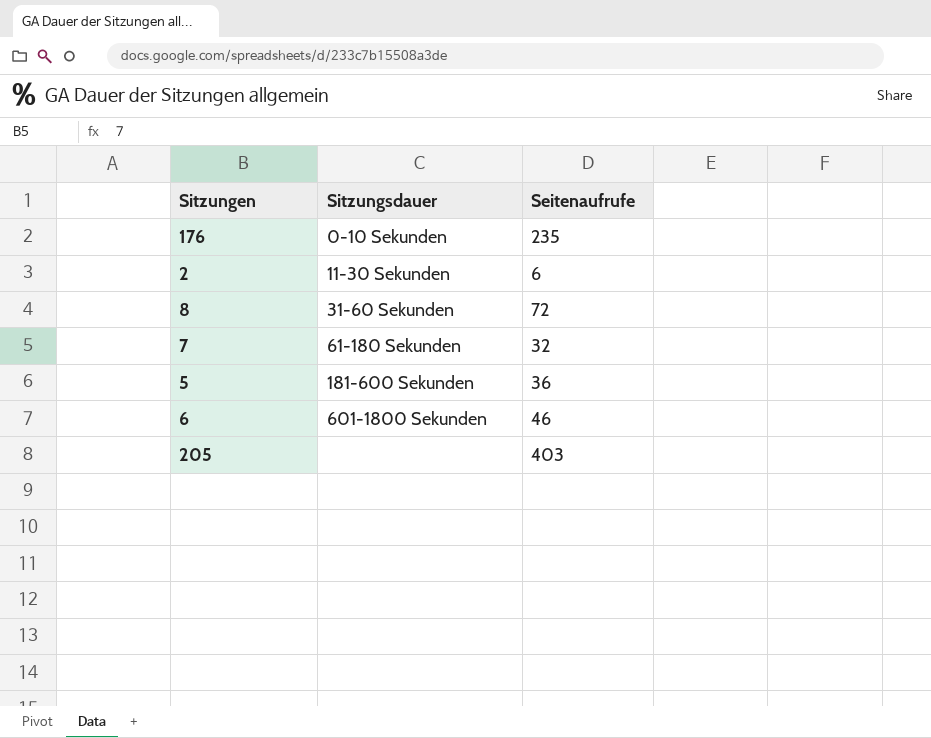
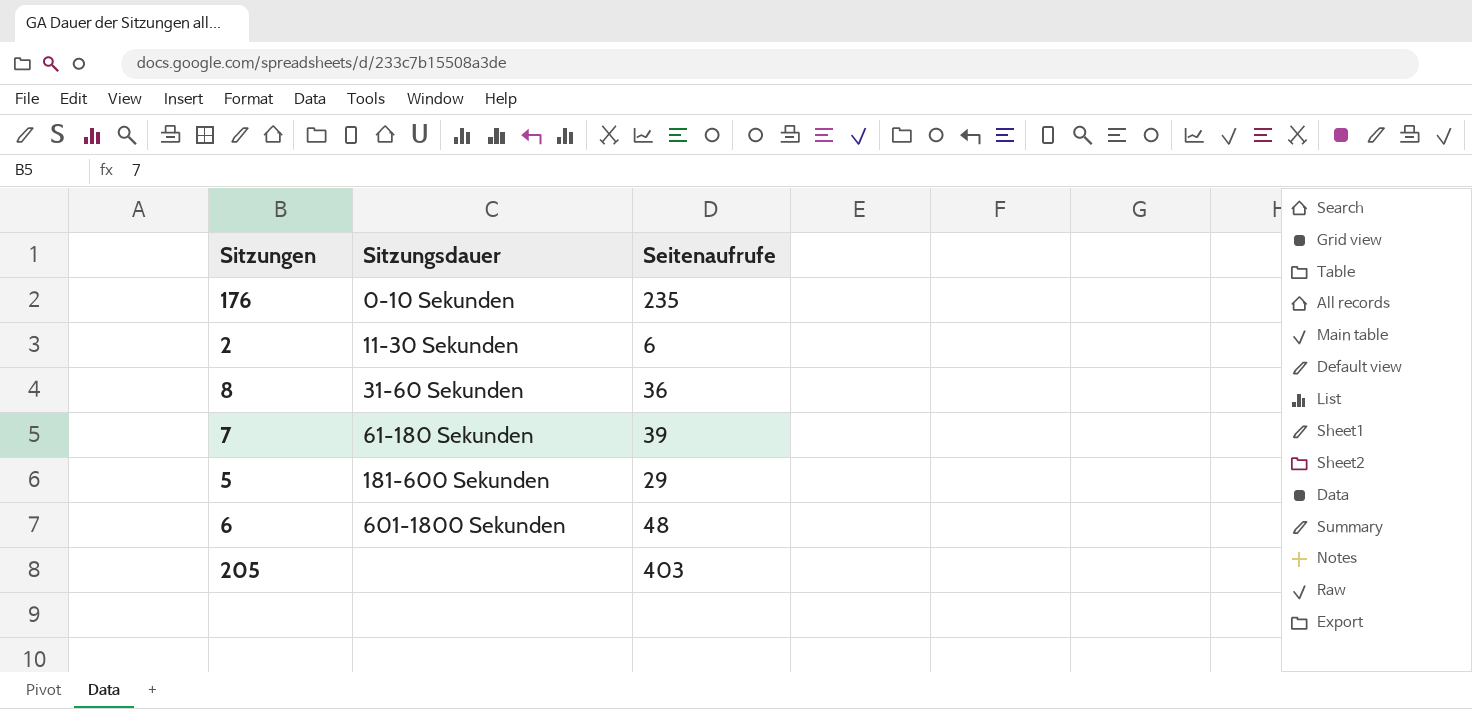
8 | Seitenaufrufe: 72 -> 36
7 | Seitenaufrufe: 32 -> 39
5 | Seitenaufrufe: 36 -> 29
6 | Seitenaufrufe: 46 -> 48

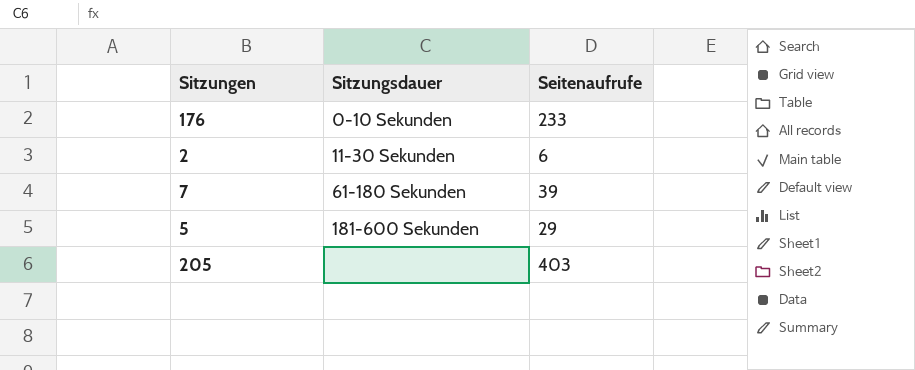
row 8: 31-60 Sekunden | 36 -> none
row 6: 601-1800 Sekunden | 48 -> none
176 | Seitenaufrufe: 235 -> 233

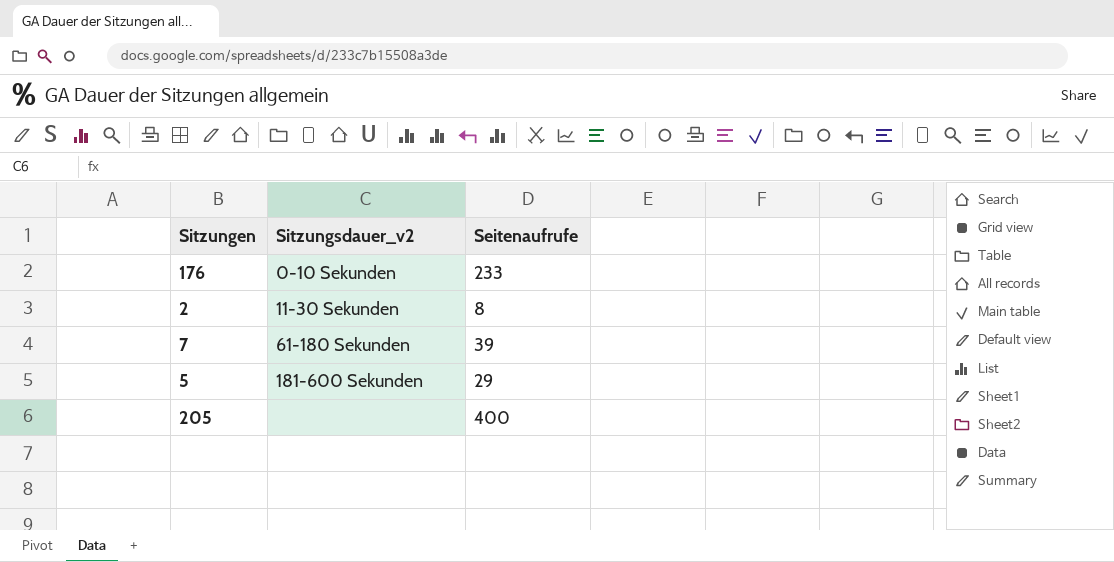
column name: Sitzungsdauer -> Sitzungsdauer_v2
2 | Seitenaufrufe: 6 -> 8
205 | Seitenaufrufe: 403 -> 400

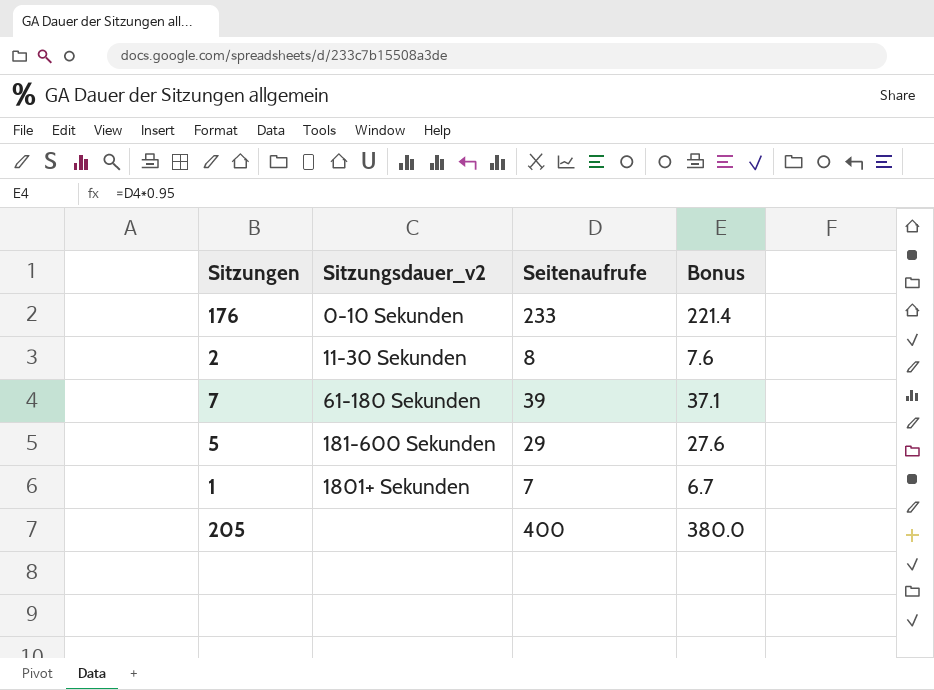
column Bonus | formula: none -> [Seitenaufrufe] * 0.95
row 1: none -> 1801+ Sekunden | 7 | 6.7

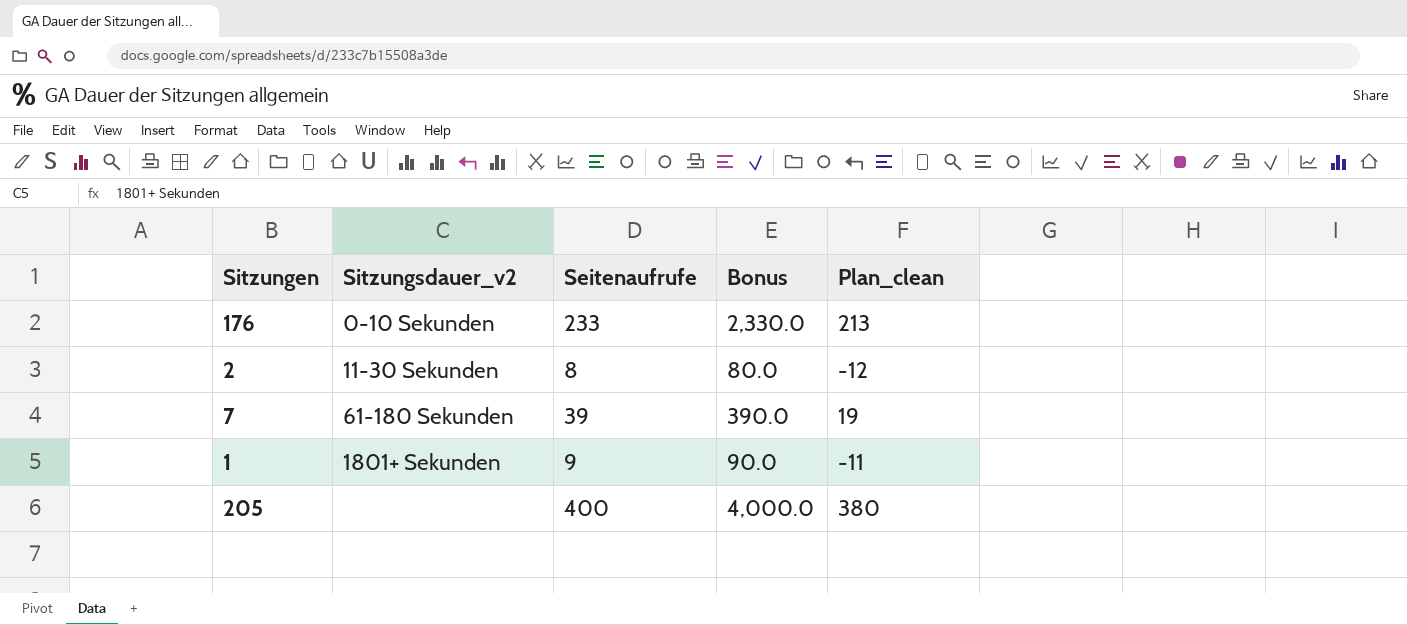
column Bonus | formula: [Seitenaufrufe] * 0.95 -> [Seitenaufrufe] * 10
column Plan_clean | formula: none -> [Seitenaufrufe] - 20
row 5: 181-600 Sekunden | 29 | 27.6 -> none
1 | Seitenaufrufe: 7 -> 9

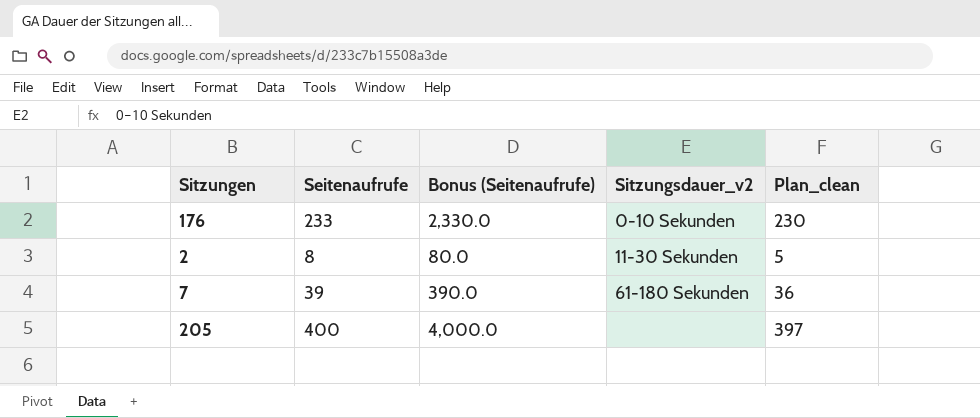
column name: Bonus -> Bonus (Seitenaufrufe)
column Sitzungsdauer_v2 | position: 2 -> 4
column Plan_clean | formula: [Seitenaufrufe] - 20 -> [Seitenaufrufe] - 3
row 1: 1801+ Sekunden | 9 | 90.0 | -11 -> none

